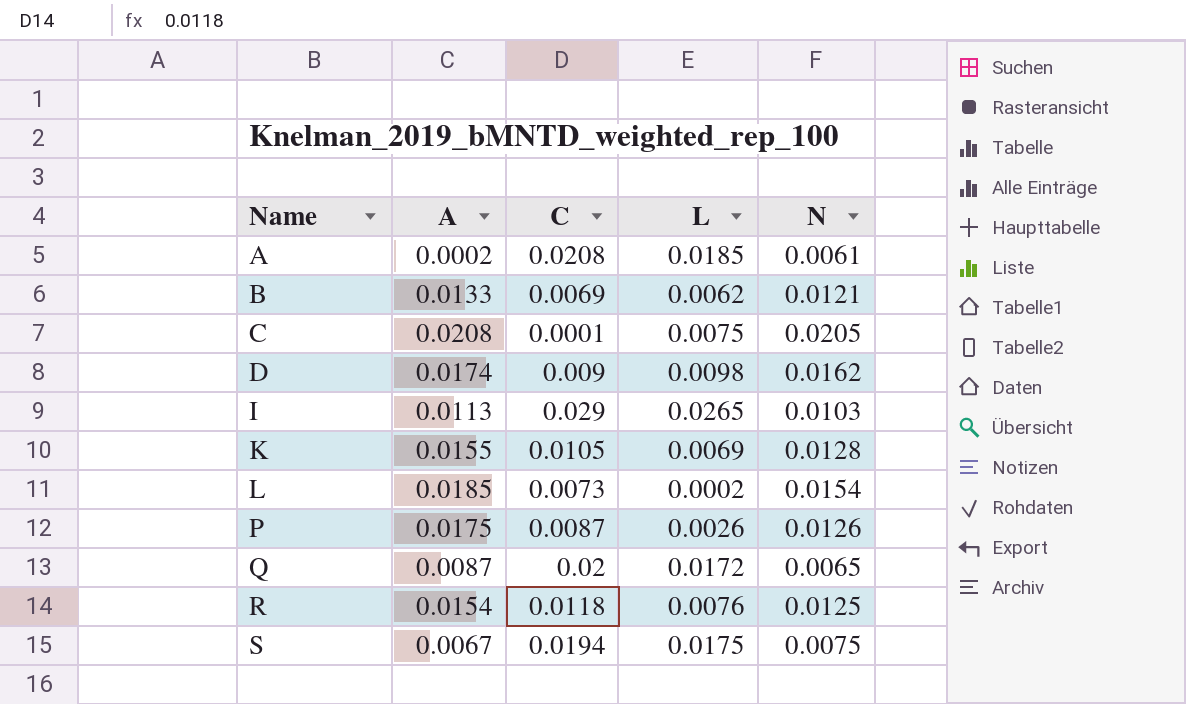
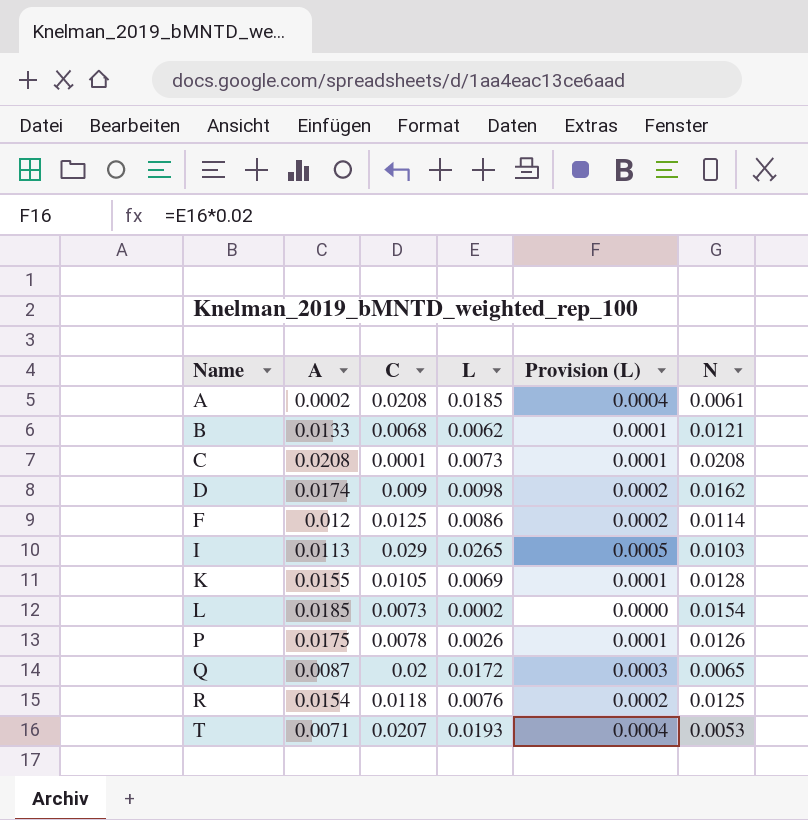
column Provision (L) | formula: none -> [L] * 0.02
row S: 0.0067 | 0.0194 | 0.0175 | 0.0075 -> none
B | C: 0.0069 -> 0.0068
C | L: 0.0075 -> 0.0073
C | N: 0.0205 -> 0.0208
row F: none -> 0.012 | 0.0125 | 0.0086 | 0.0002 | 0.0114
P | C: 0.0087 -> 0.0078
row T: none -> 0.0071 | 0.0207 | 0.0193 | 0.0004 | 0.0053

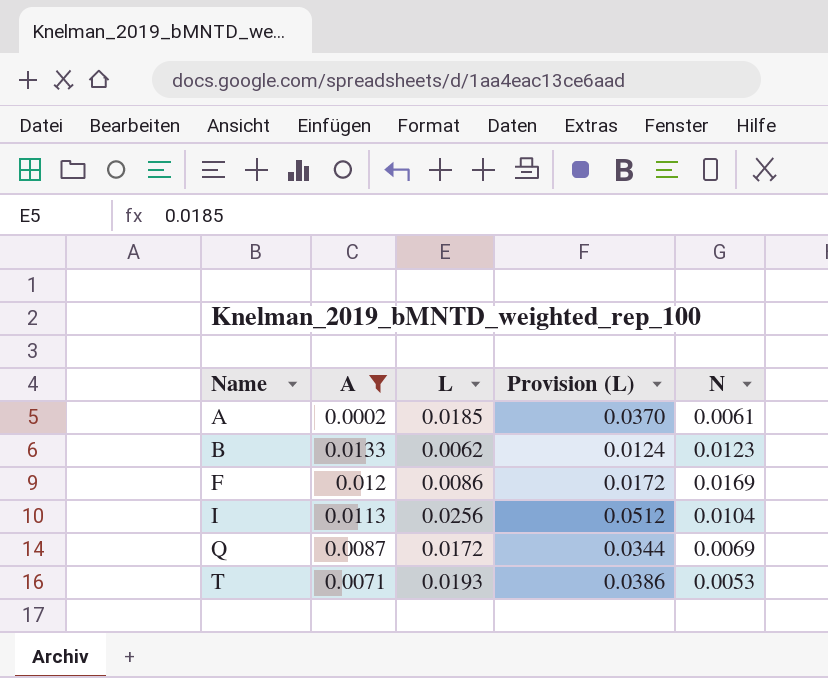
filter: none -> A <= 0.0133
column C | position: 3 -> none
column Provision (L) | formula: [L] * 0.02 -> [L] * 2
B | N: 0.0121 -> 0.0123
F | N: 0.0114 -> 0.0169
I | L: 0.0265 -> 0.0256
I | N: 0.0103 -> 0.0104
Q | N: 0.0065 -> 0.0069

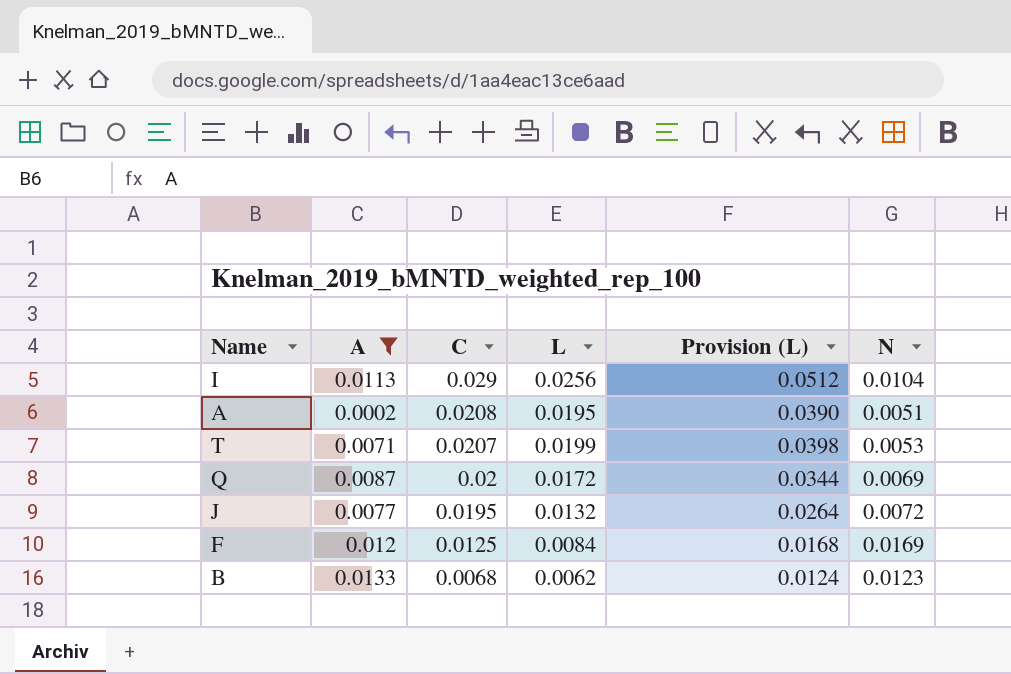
row order: Name ascending -> C descending
column C | position: none -> 3
A | L: 0.0185 -> 0.0195
A | Provision (L): 0.0370 -> 0.0390
A | N: 0.0061 -> 0.0051
T | L: 0.0193 -> 0.0199
T | Provision (L): 0.0386 -> 0.0398
row J: none -> 0.0077 | 0.0195 | 0.0132 | 0.0264 | 0.0072
F | L: 0.0086 -> 0.0084
F | Provision (L): 0.0172 -> 0.0168

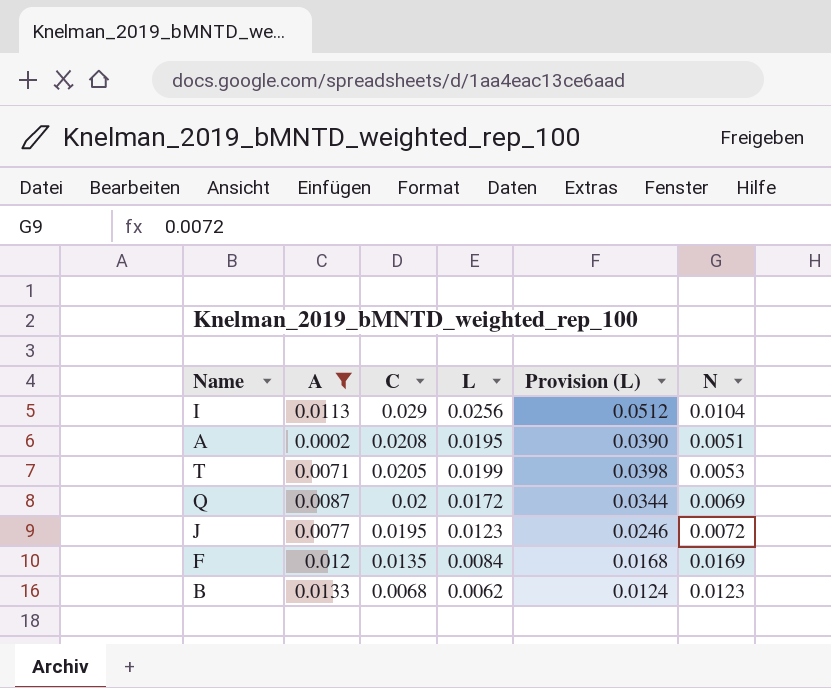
T | C: 0.0207 -> 0.0205
J | L: 0.0132 -> 0.0123
J | Provision (L): 0.0264 -> 0.0246
F | C: 0.0125 -> 0.0135

